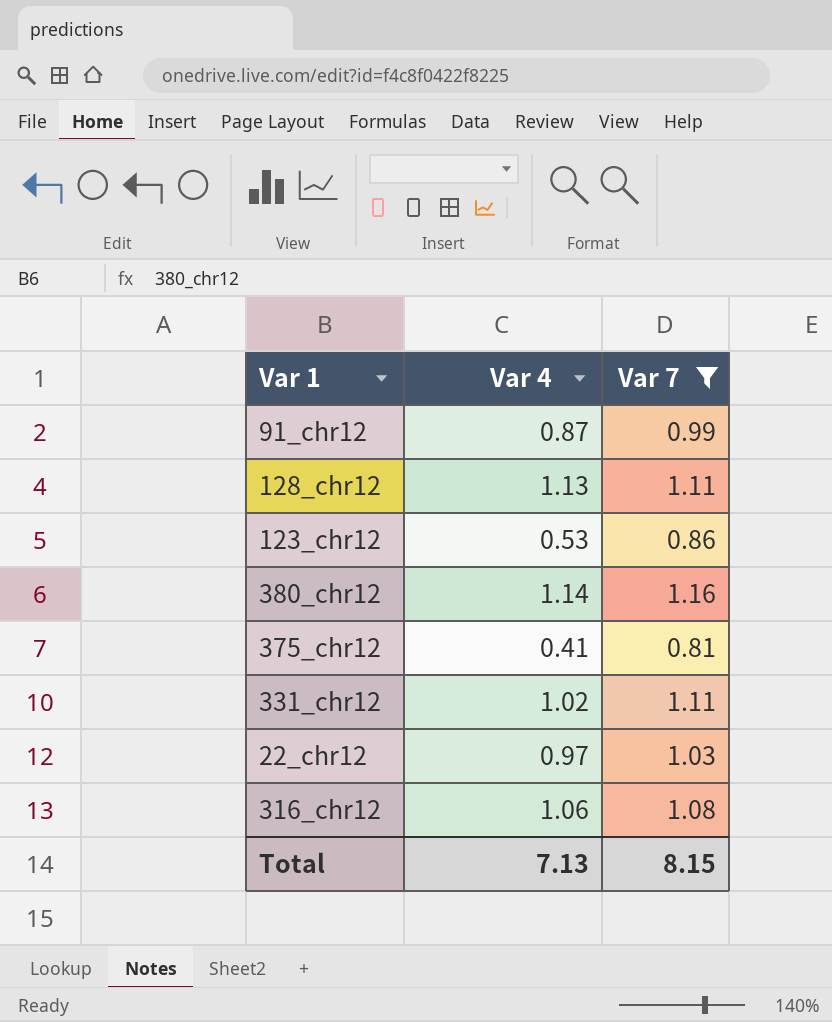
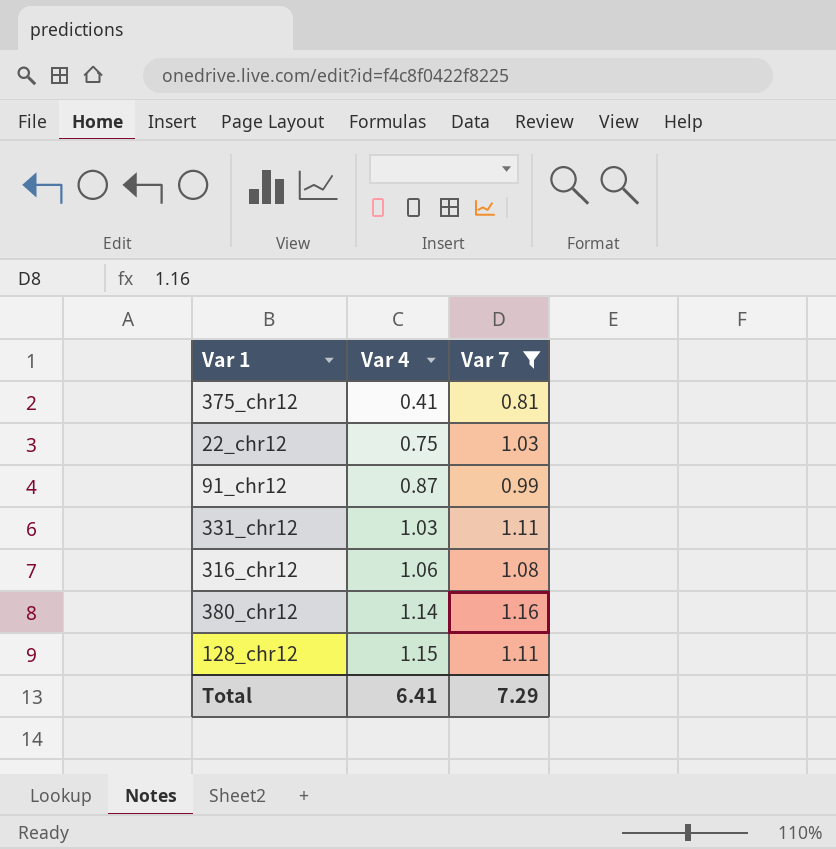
row order: none -> Var 4 ascending
row 123_chr12: 0.53 | 0.86 -> none
22_chr12 | Var 4: 0.97 -> 0.75
331_chr12 | Var 4: 1.02 -> 1.03
128_chr12 | Var 4: 1.13 -> 1.15
Total | Var 4: 7.13 -> 6.41
Total | Var 7: 8.15 -> 7.29

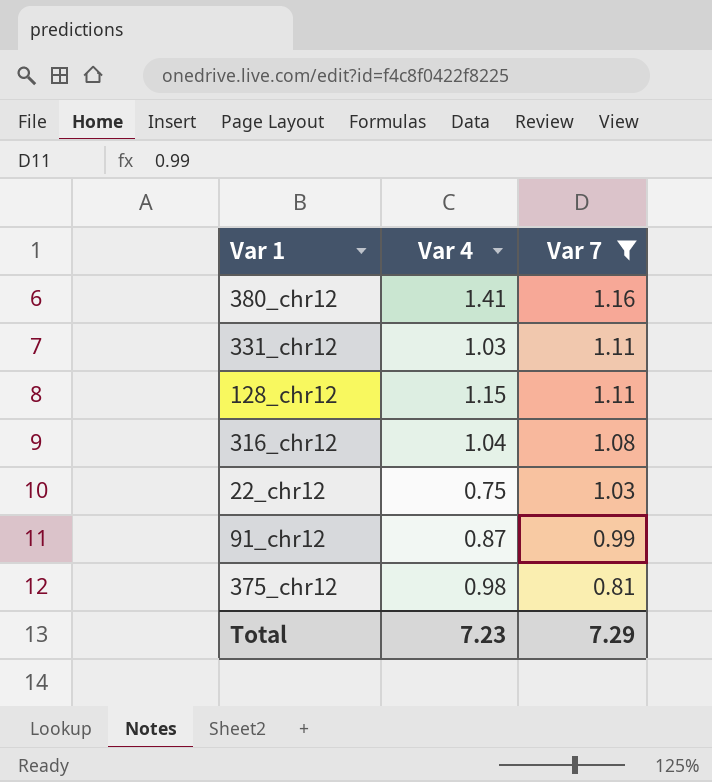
row order: Var 4 ascending -> Var 7 descending
380_chr12 | Var 4: 1.14 -> 1.41
316_chr12 | Var 4: 1.06 -> 1.04
375_chr12 | Var 4: 0.41 -> 0.98
Total | Var 4: 6.41 -> 7.23

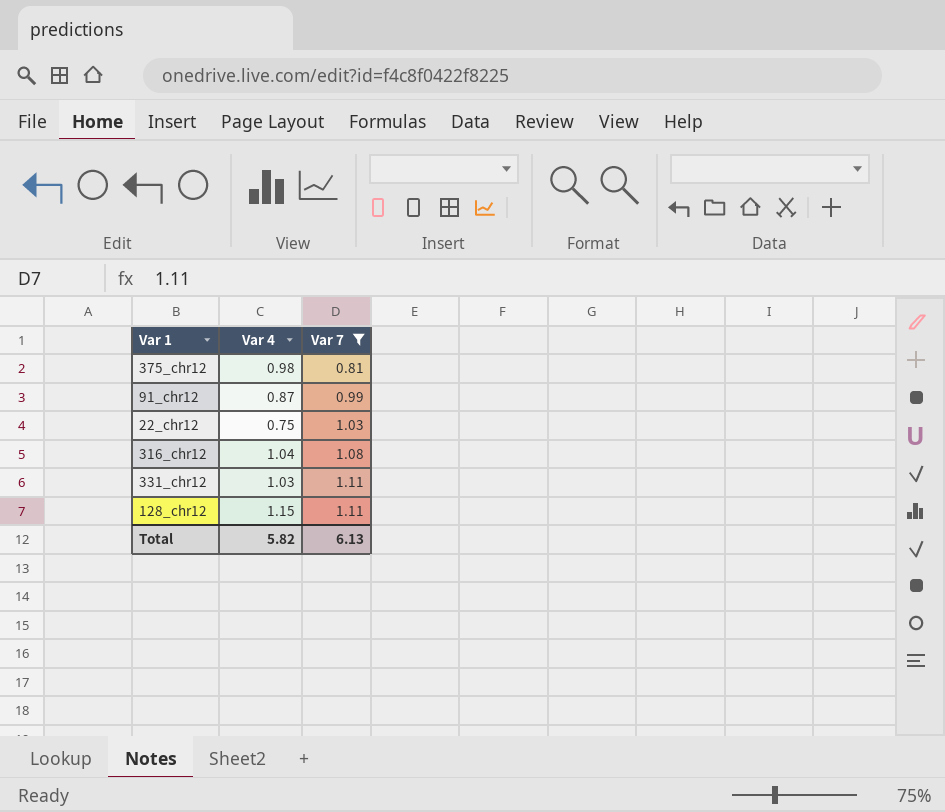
row order: Var 7 descending -> Var 7 ascending
row 380_chr12: 1.41 | 1.16 -> none
Total | Var 4: 7.23 -> 5.82
Total | Var 7: 7.29 -> 6.13

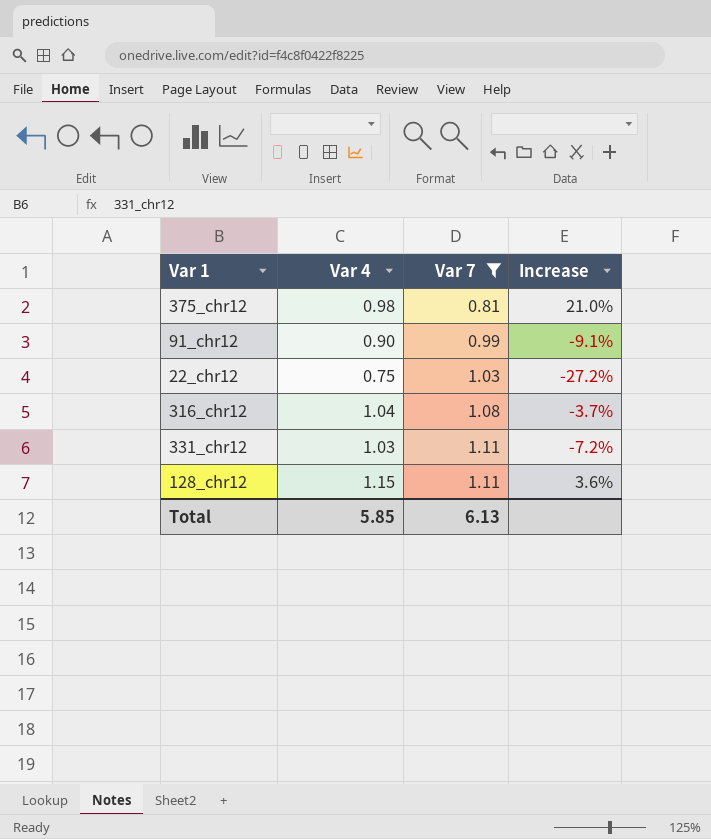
column Increase | formula: none -> ([Var 4] - [Var 7]) / [Var 7]
91_chr12 | Var 4: 0.87 -> 0.90
Total | Var 4: 5.82 -> 5.85

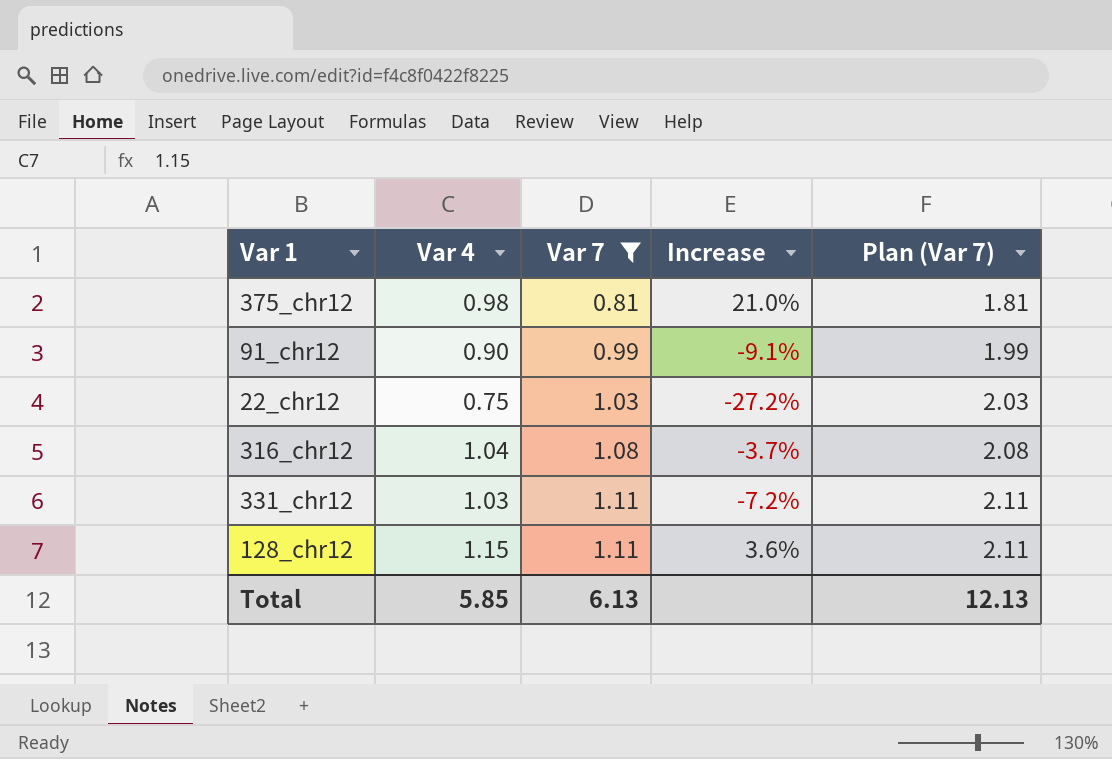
column Plan (Var 7) | formula: none -> [Var 7] + 1

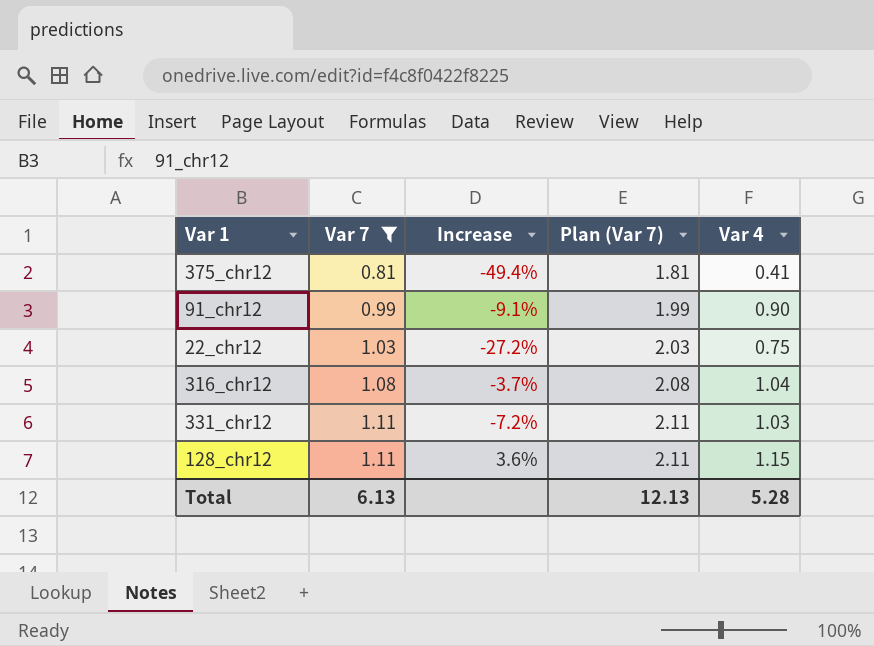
column Var 4 | position: 2 -> 5
375_chr12 | Increase: 21.0% -> -49.4%
375_chr12 | Var 4: 0.98 -> 0.41
Total | Var 4: 5.85 -> 5.28

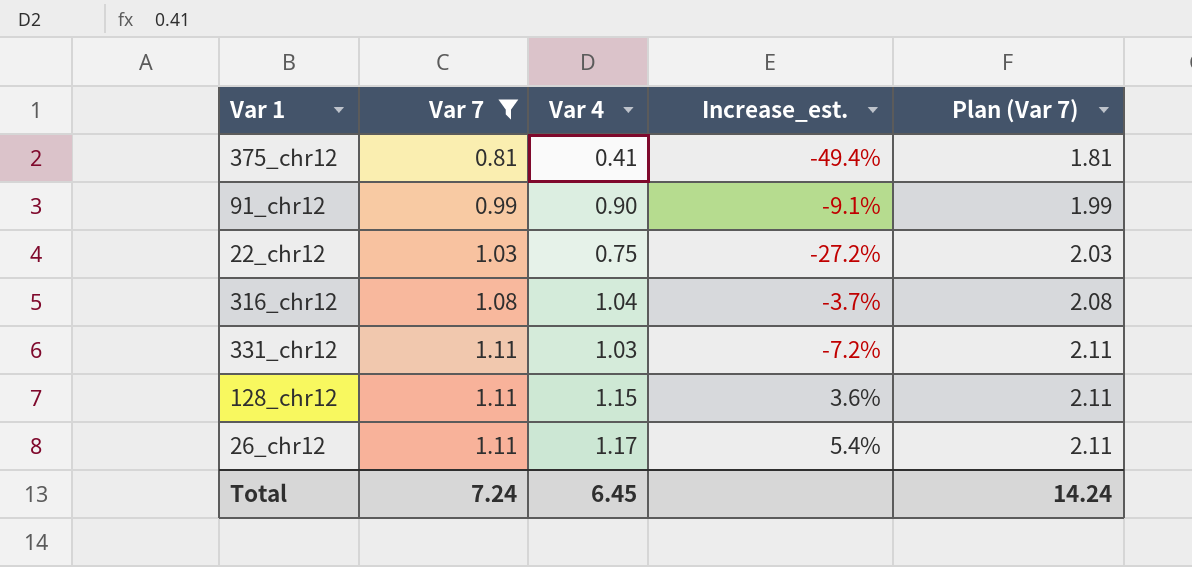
column Var 4 | position: 5 -> 3
column name: Increase -> Increase_est.
row 26_chr12: none -> 1.11 | 1.17 | 5.4% | 2.11
Total | Var 7: 6.13 -> 7.24
Total | Var 4: 5.28 -> 6.45
Total | Plan (Var 7): 12.13 -> 14.24

